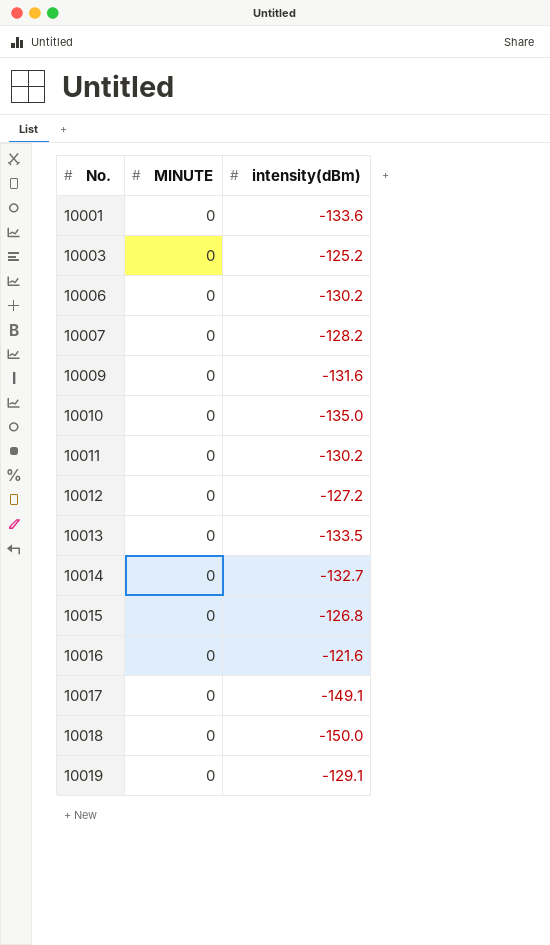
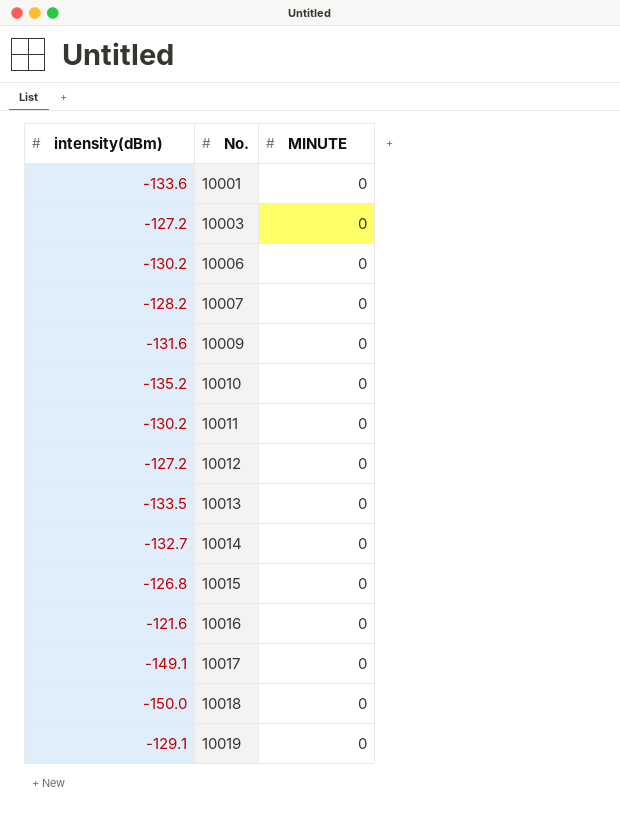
column intensity(dBm) | position: 3 -> 1
10003 | intensity(dBm): -125.2 -> -127.2
10010 | intensity(dBm): -135.0 -> -135.2

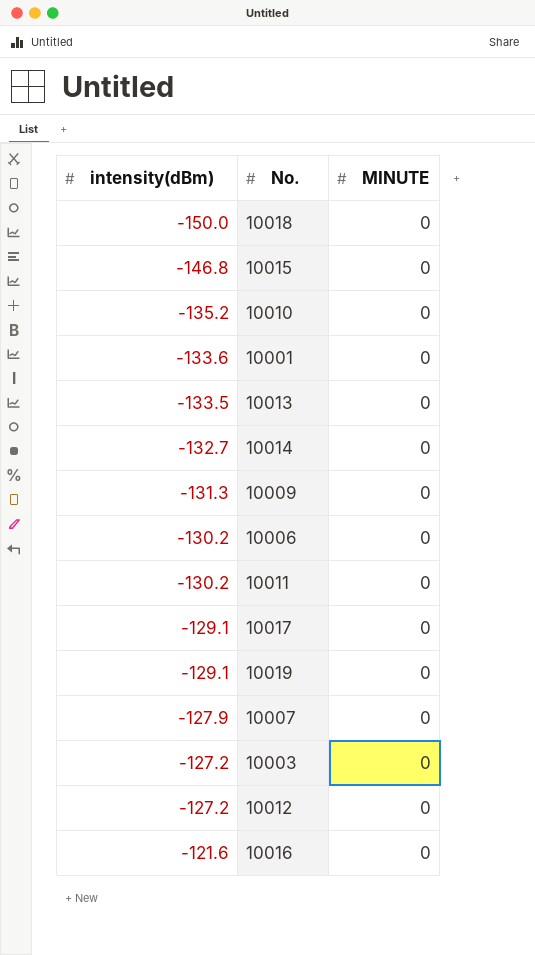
row order: No. ascending -> intensity(dBm) ascending
10015 | intensity(dBm): -126.8 -> -146.8
10009 | intensity(dBm): -131.6 -> -131.3
10017 | intensity(dBm): -149.1 -> -129.1
10007 | intensity(dBm): -128.2 -> -127.9

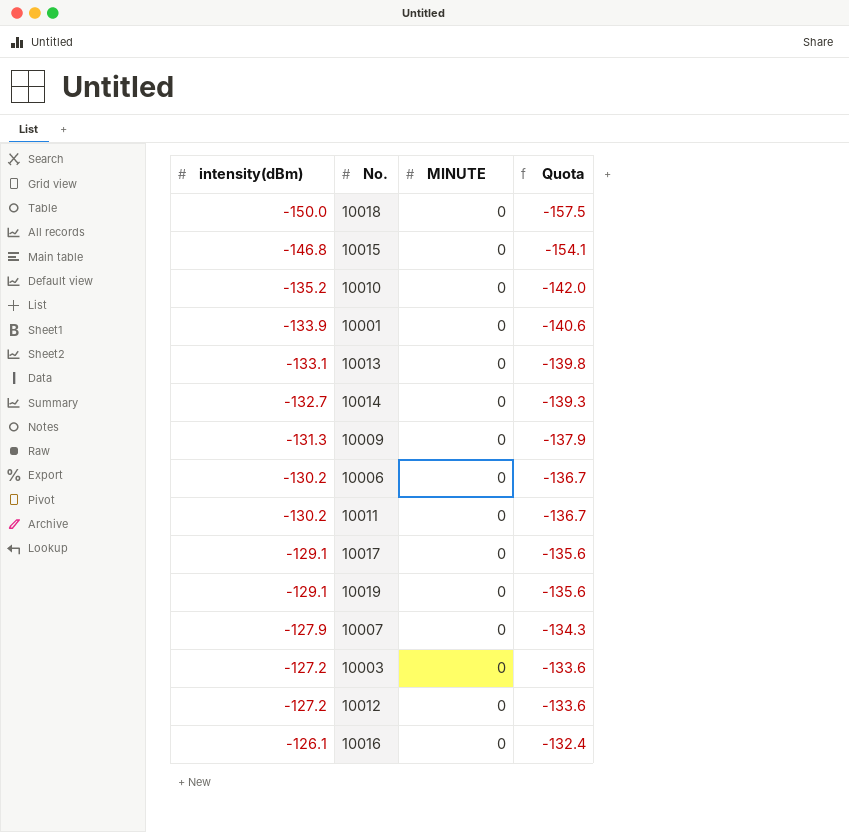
column Quota | formula: none -> [intensity(dBm)] * 1.05
10001 | intensity(dBm): -133.6 -> -133.9
10013 | intensity(dBm): -133.5 -> -133.1
10016 | intensity(dBm): -121.6 -> -126.1

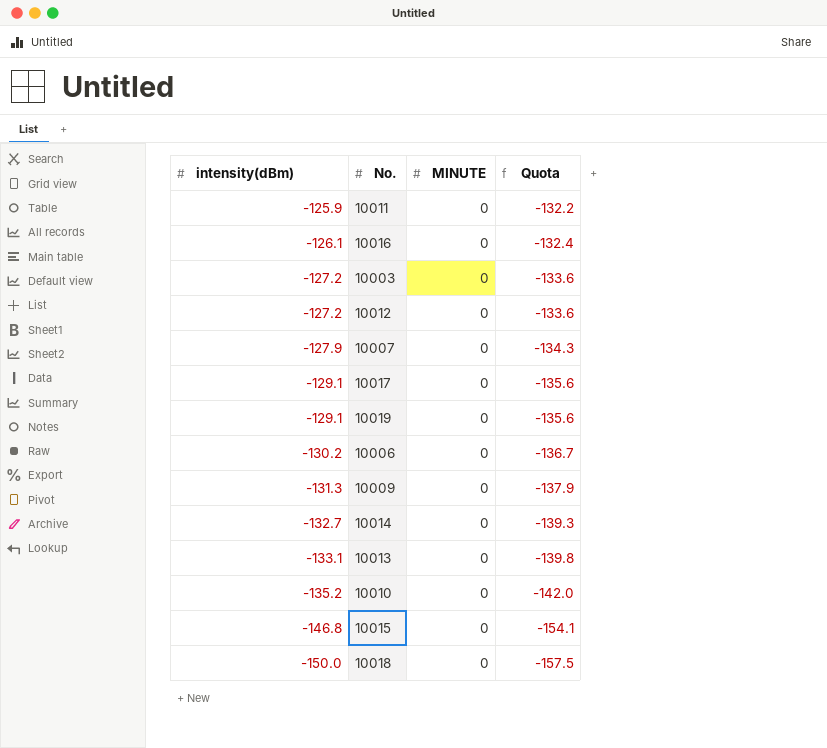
row order: intensity(dBm) ascending -> intensity(dBm) descending
row 10001: -133.9 | 0 | -140.6 -> none
10011 | intensity(dBm): -130.2 -> -125.9
10011 | Quota: -136.7 -> -132.2

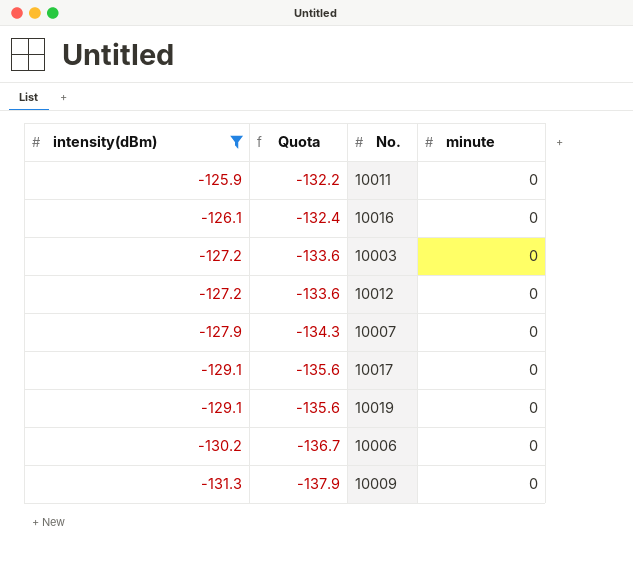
filter: none -> intensity(dBm) >= -131.3
column Quota | position: 4 -> 2
column name: MINUTE -> minute

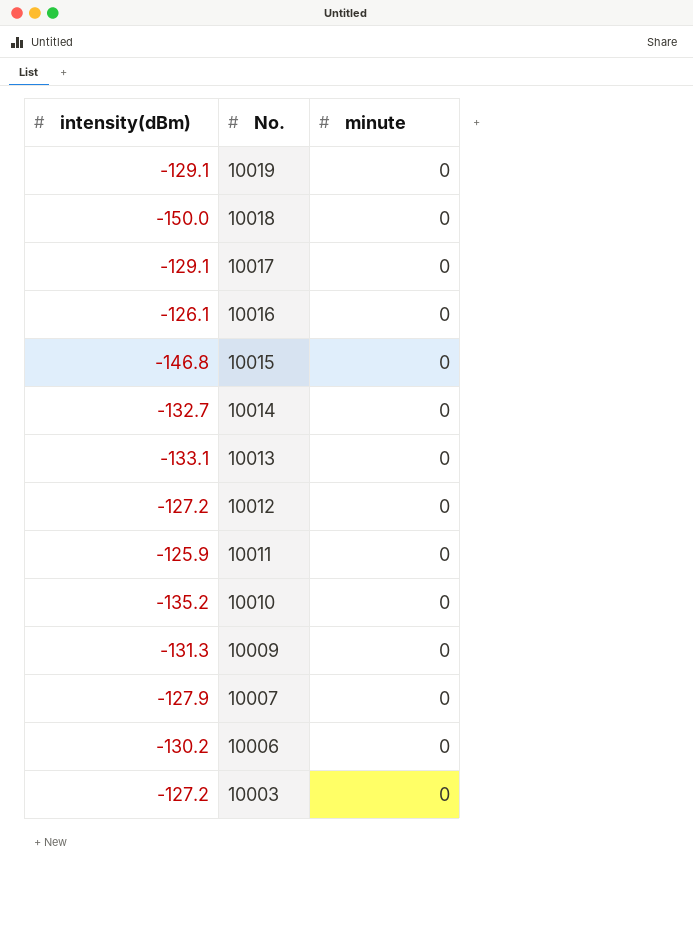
filter: intensity(dBm) >= -131.3 -> none
row order: intensity(dBm) descending -> No. descending
column Quota | formula: [intensity(dBm)] * 1.05 -> none

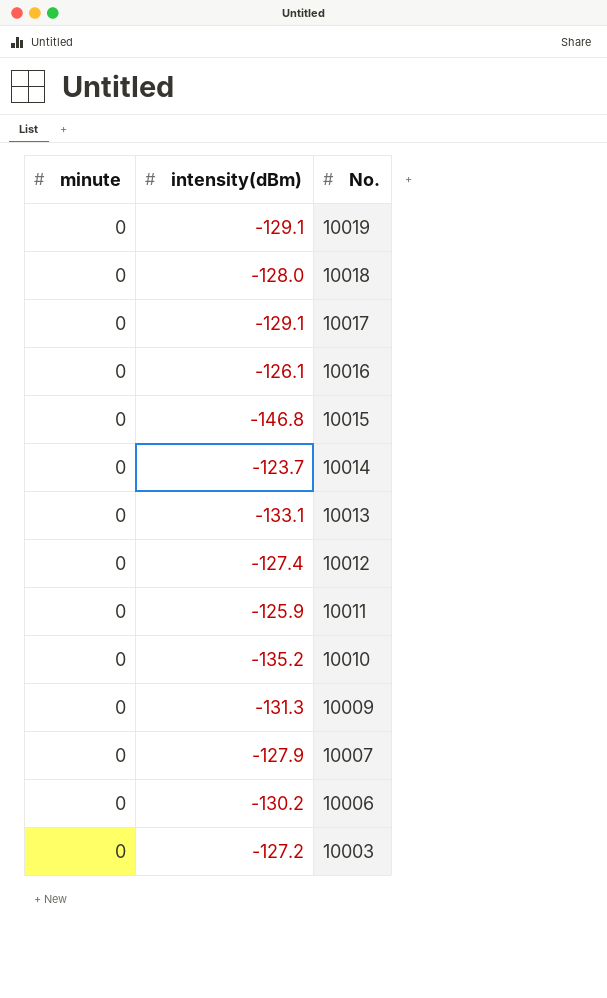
column minute | position: 3 -> 1
10018 | intensity(dBm): -150.0 -> -128.0
10014 | intensity(dBm): -132.7 -> -123.7
10012 | intensity(dBm): -127.2 -> -127.4

